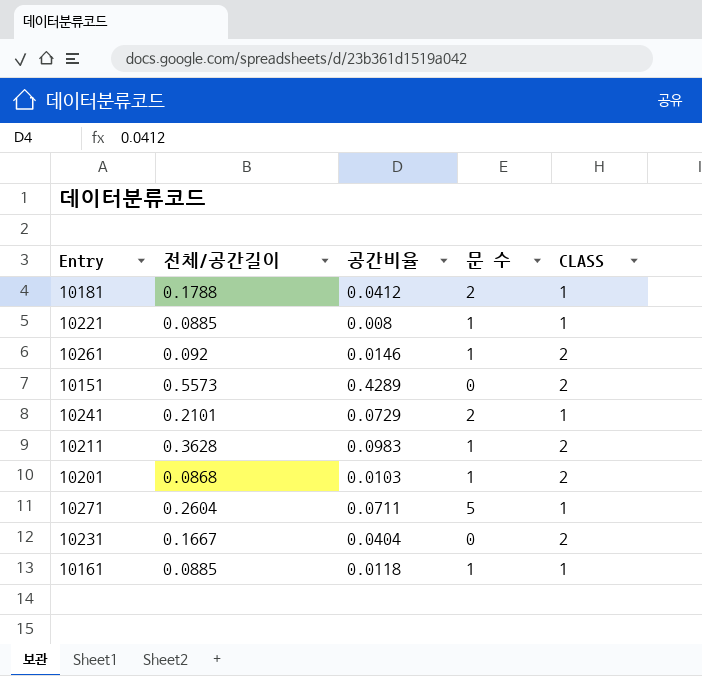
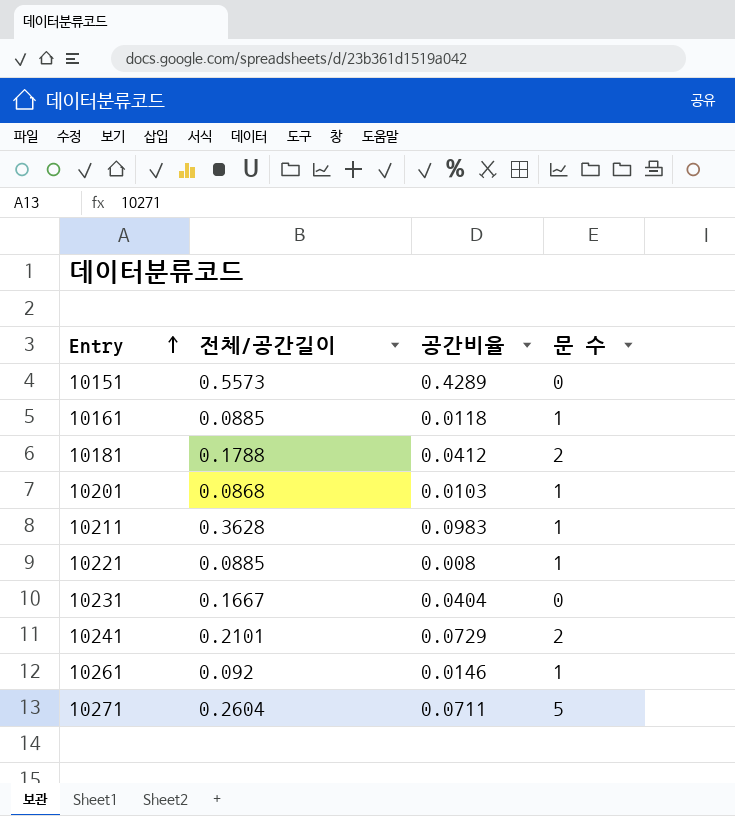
row order: none -> Entry ascending
column CLASS | position: 5 -> none

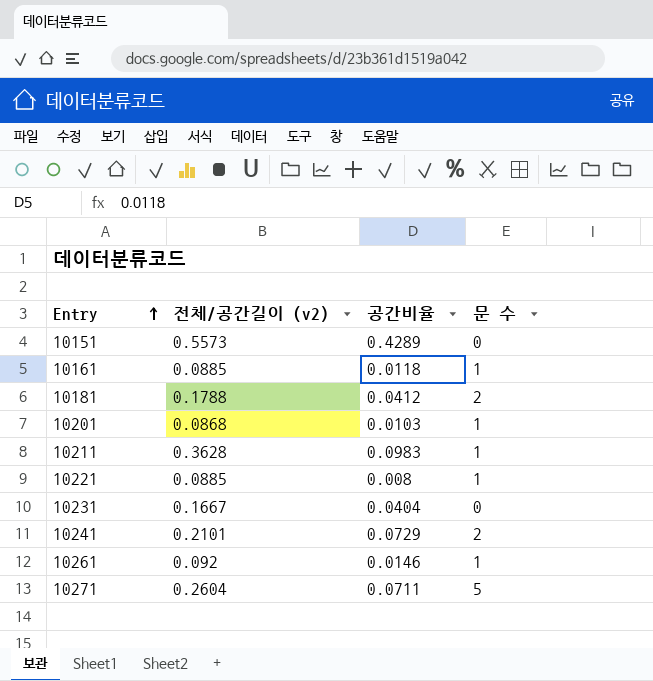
column name: 전체/공간길이 -> 전체/공간길이 (v2)

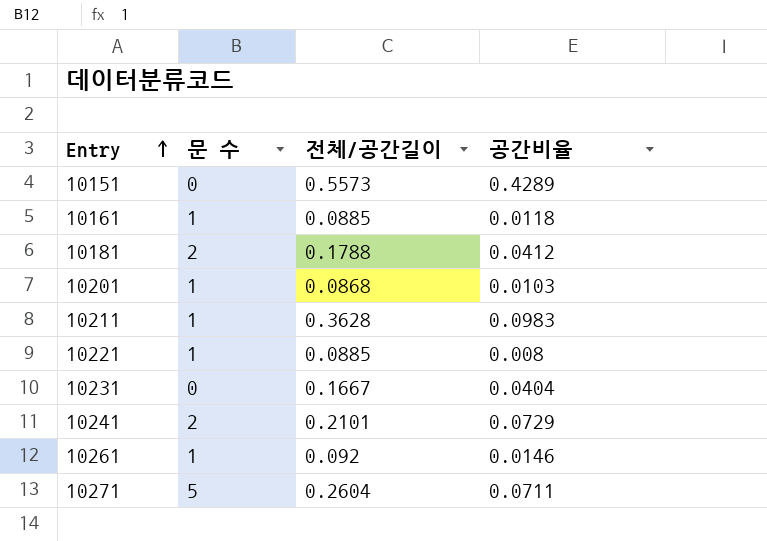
column 문 수 | position: 4 -> 2
column name: 전체/공간길이 (v2) -> 전체/공간길이

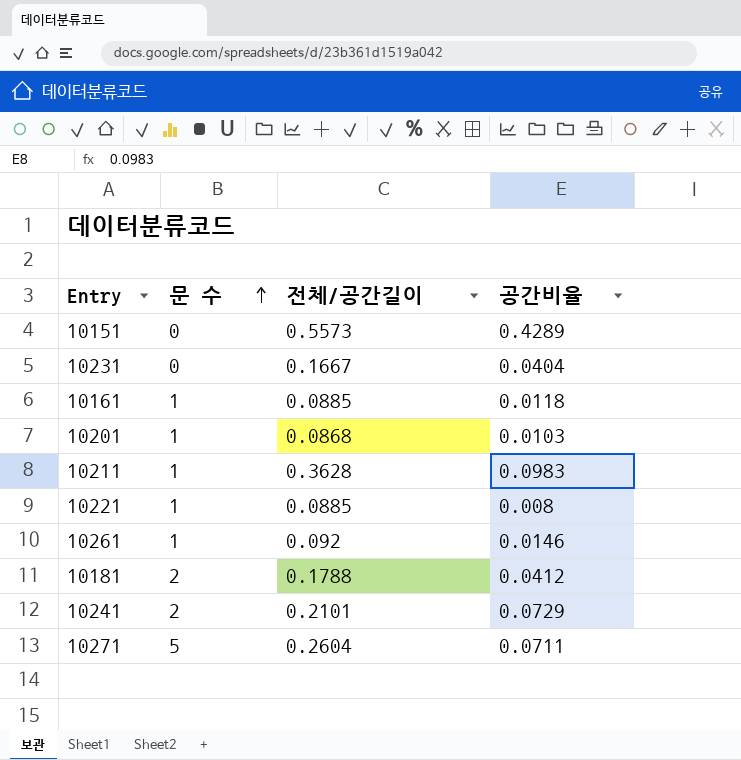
row order: Entry ascending -> 문 수 ascending

